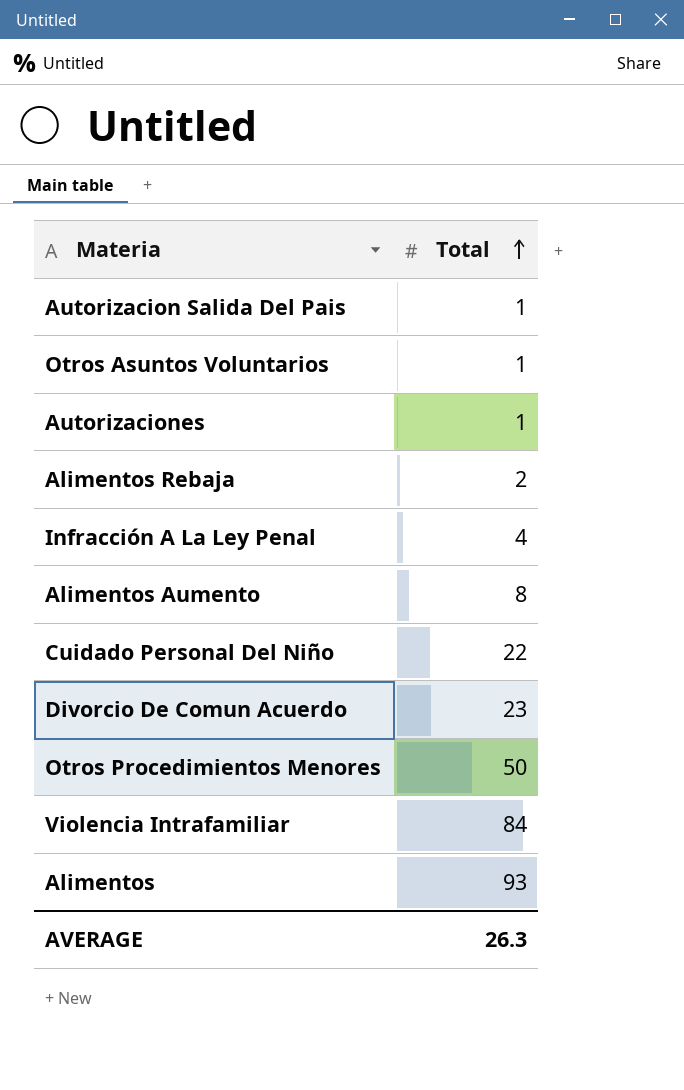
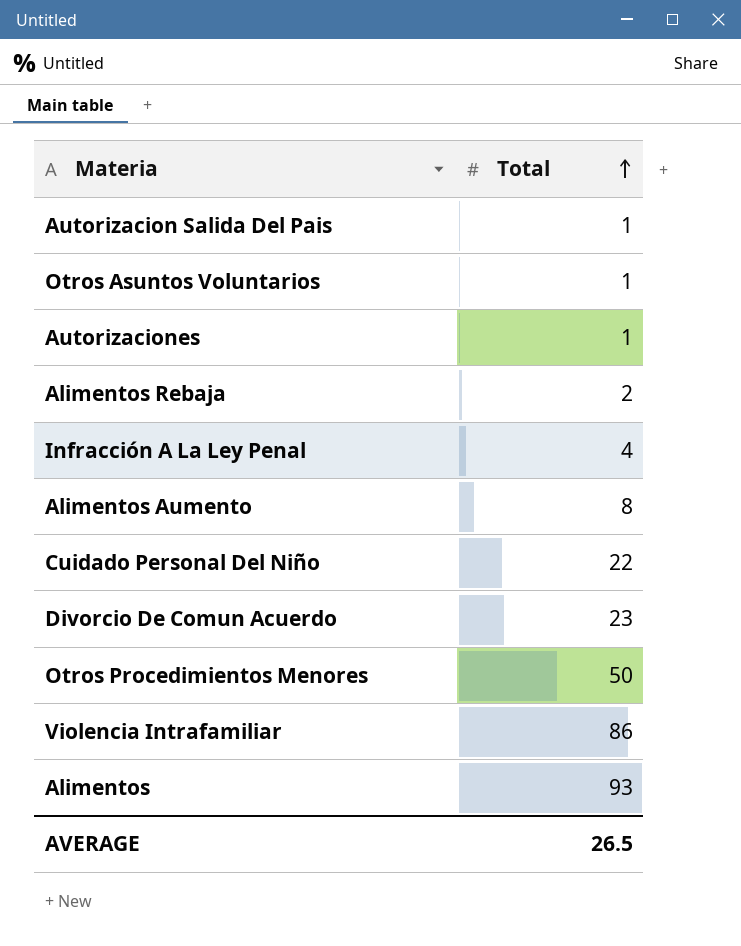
Violencia Intrafamiliar | Total: 84 -> 86
AVERAGE | Total: 26.3 -> 26.5

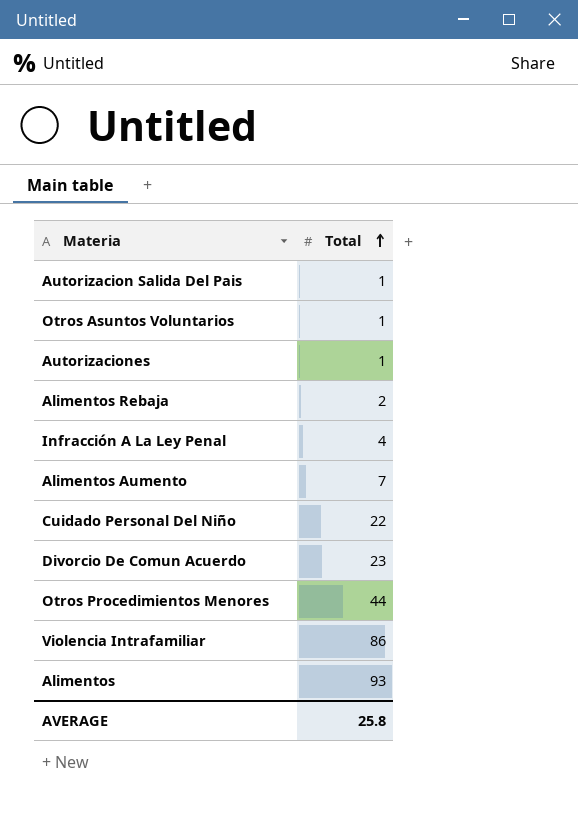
Alimentos Aumento | Total: 8 -> 7
Otros Procedimientos Menores | Total: 50 -> 44
AVERAGE | Total: 26.5 -> 25.8

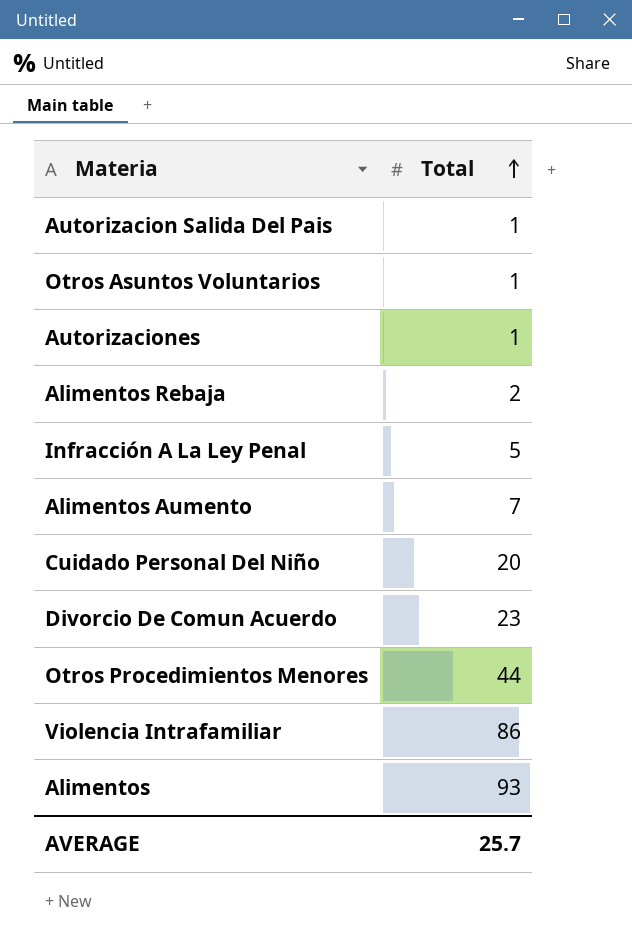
Infracción A La Ley Penal | Total: 4 -> 5
Cuidado Personal Del Niño | Total: 22 -> 20
AVERAGE | Total: 25.8 -> 25.7

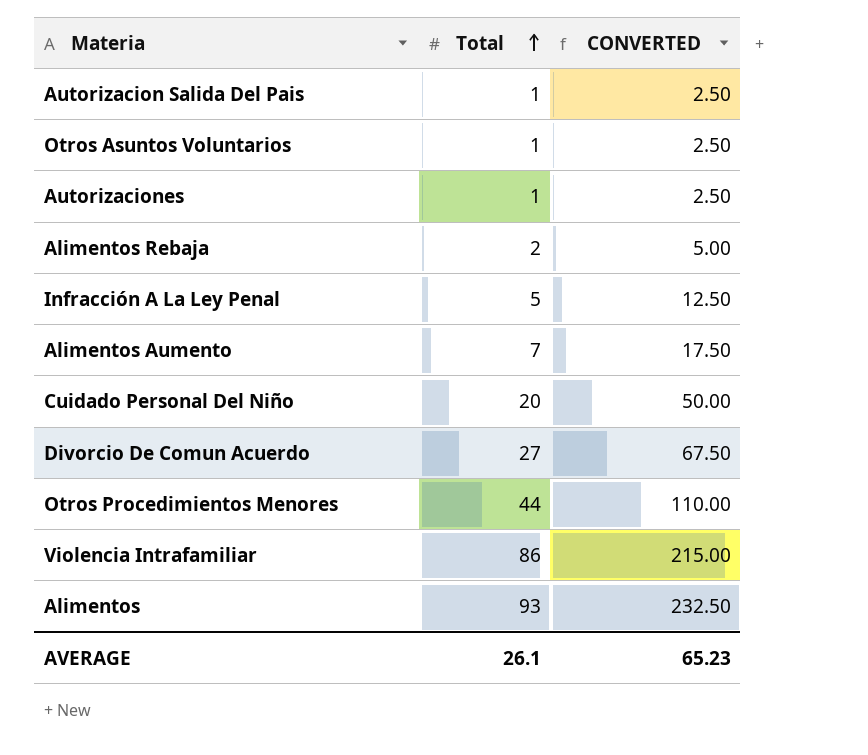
column CONVERTED | formula: none -> [Total] * 2.5
Divorcio De Comun Acuerdo | Total: 23 -> 27
AVERAGE | Total: 25.7 -> 26.1

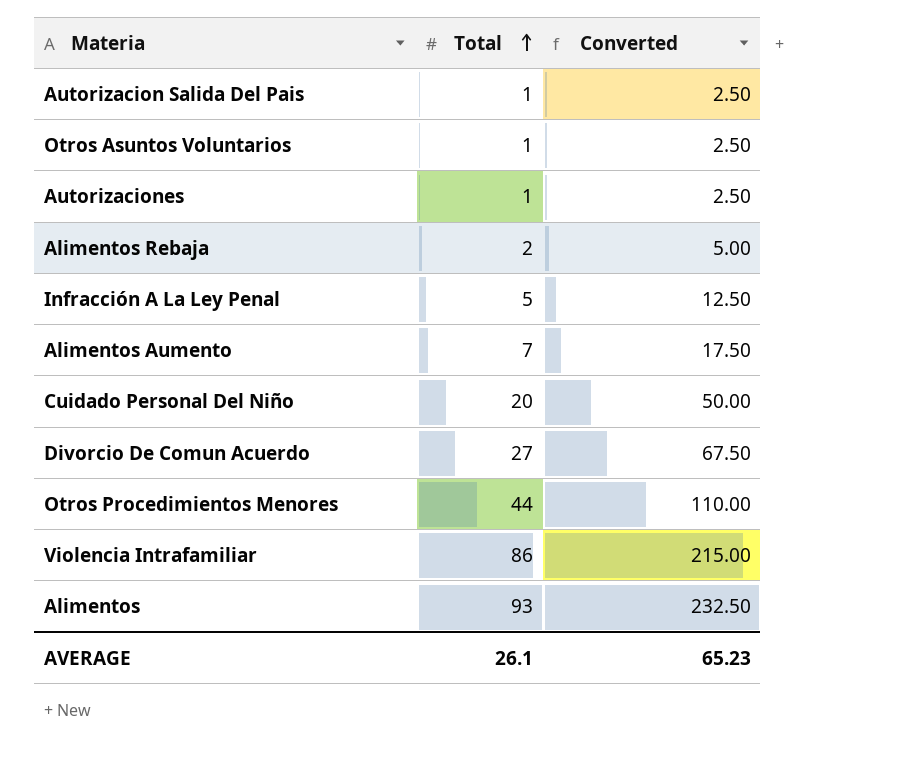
column name: CONVERTED -> Converted

